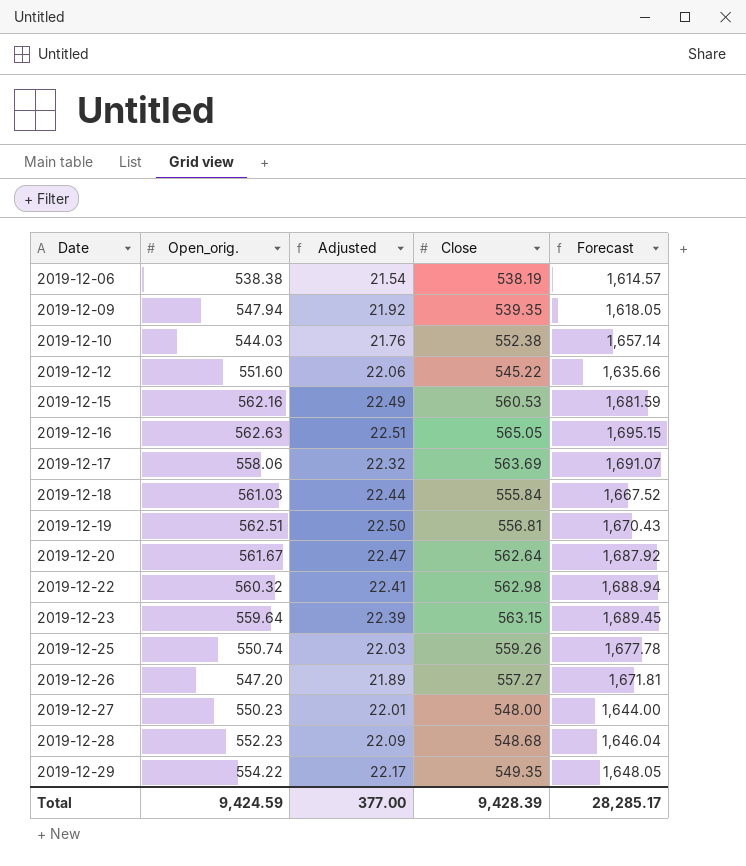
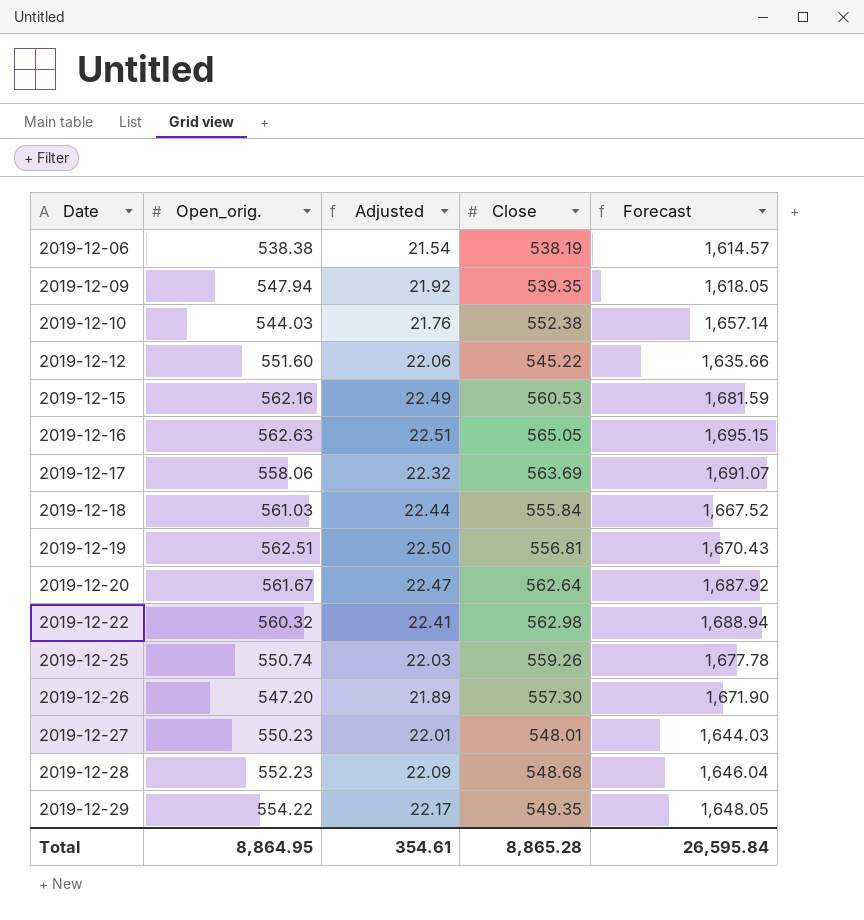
row 2019-12-23: 559.64 | 22.39 | 563.15 | 1,689.45 -> none
2019-12-26 | Close: 557.27 -> 557.30
2019-12-26 | Forecast: 1,671.81 -> 1,671.90
2019-12-27 | Close: 548.00 -> 548.01
2019-12-27 | Forecast: 1,644.00 -> 1,644.03
Total | Open_orig.: 9,424.59 -> 8,864.95
Total | Adjusted: 377.00 -> 354.61
Total | Close: 9,428.39 -> 8,865.28
Total | Forecast: 28,285.17 -> 26,595.84

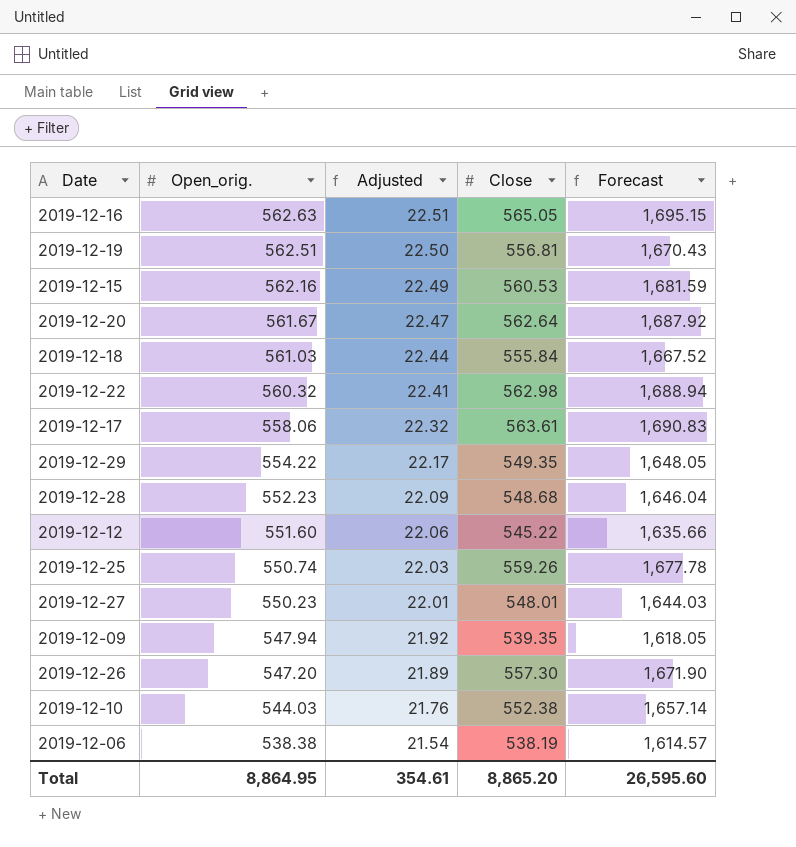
row order: Date ascending -> Open_orig. descending
2019-12-17 | Close: 563.69 -> 563.61
2019-12-17 | Forecast: 1,691.07 -> 1,690.83
Total | Close: 8,865.28 -> 8,865.20
Total | Forecast: 26,595.84 -> 26,595.60

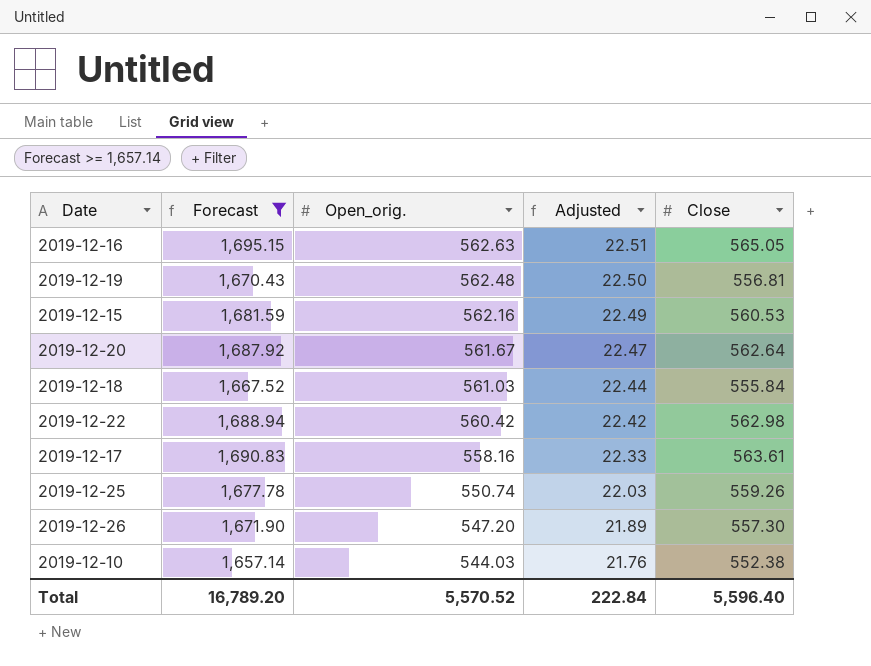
filter: none -> Forecast >= 1,657.14
column Forecast | position: 5 -> 2
2019-12-19 | Open_orig.: 562.51 -> 562.48
2019-12-22 | Open_orig.: 560.32 -> 560.42
2019-12-22 | Adjusted: 22.41 -> 22.42
2019-12-17 | Open_orig.: 558.06 -> 558.16
2019-12-17 | Adjusted: 22.32 -> 22.33
Total | Forecast: 26,595.60 -> 16,789.20
Total | Open_orig.: 8,864.95 -> 5,570.52
Total | Adjusted: 354.61 -> 222.84
Total | Close: 8,865.20 -> 5,596.40

